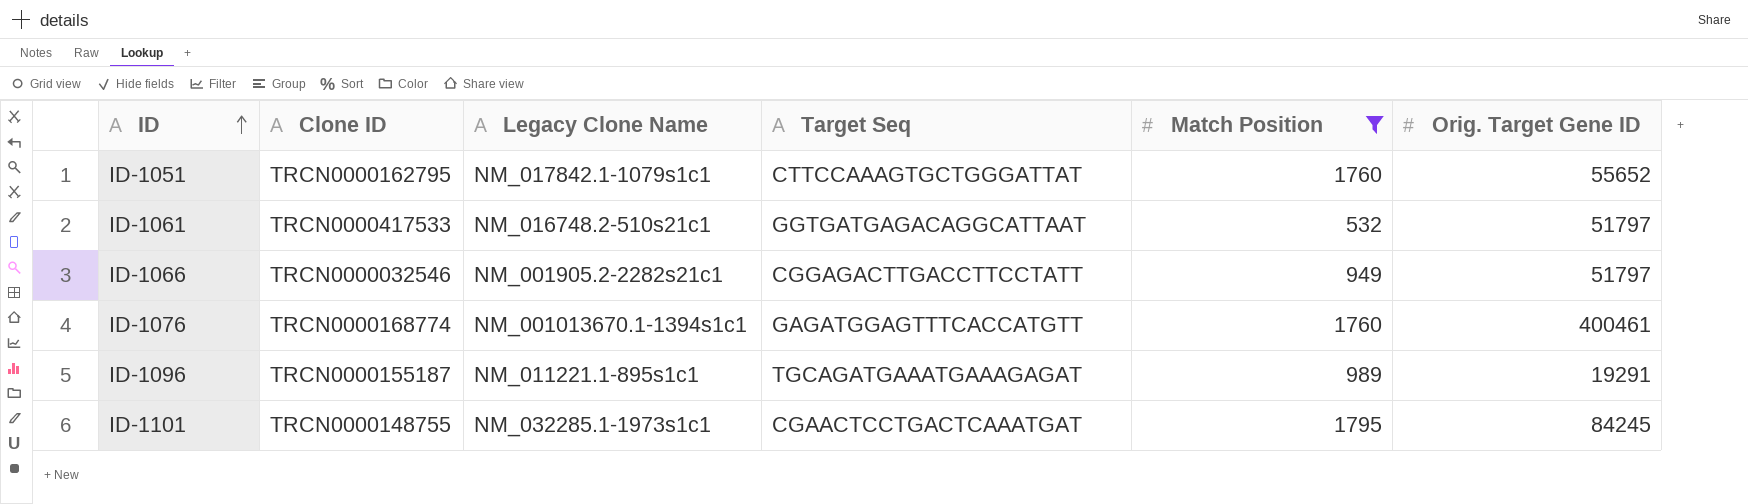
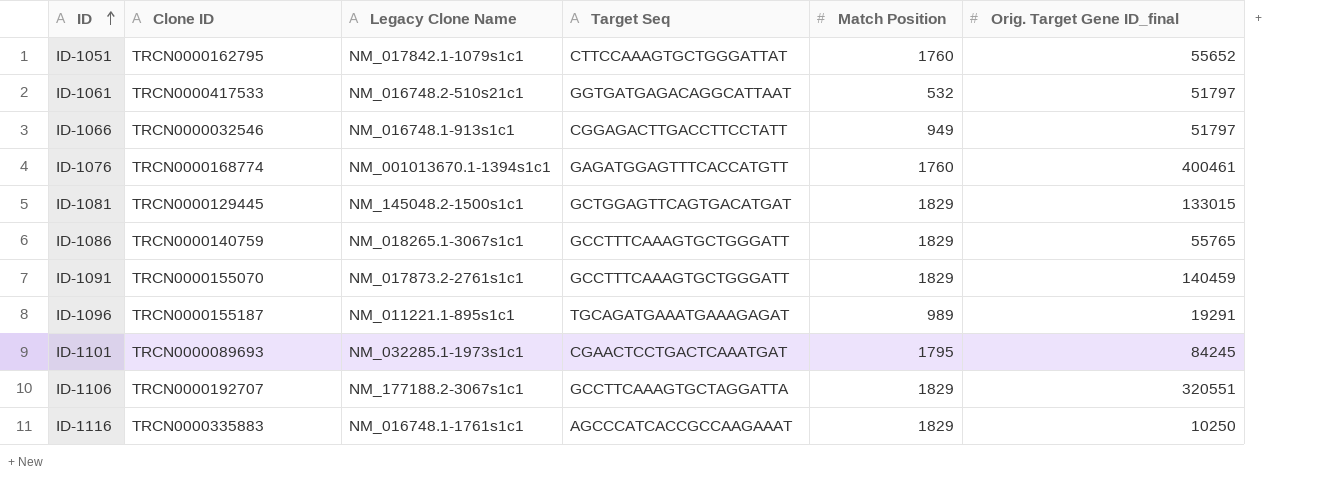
filter: Match Position != 1829 -> none
column name: Orig. Target Gene ID -> Orig. Target Gene ID_final
ID-1066 | Legacy Clone Name: NM_001905.2-2282s21c1 -> NM_016748.1-913s1c1
ID-1101 | Clone ID: TRCN0000148755 -> TRCN0000089693

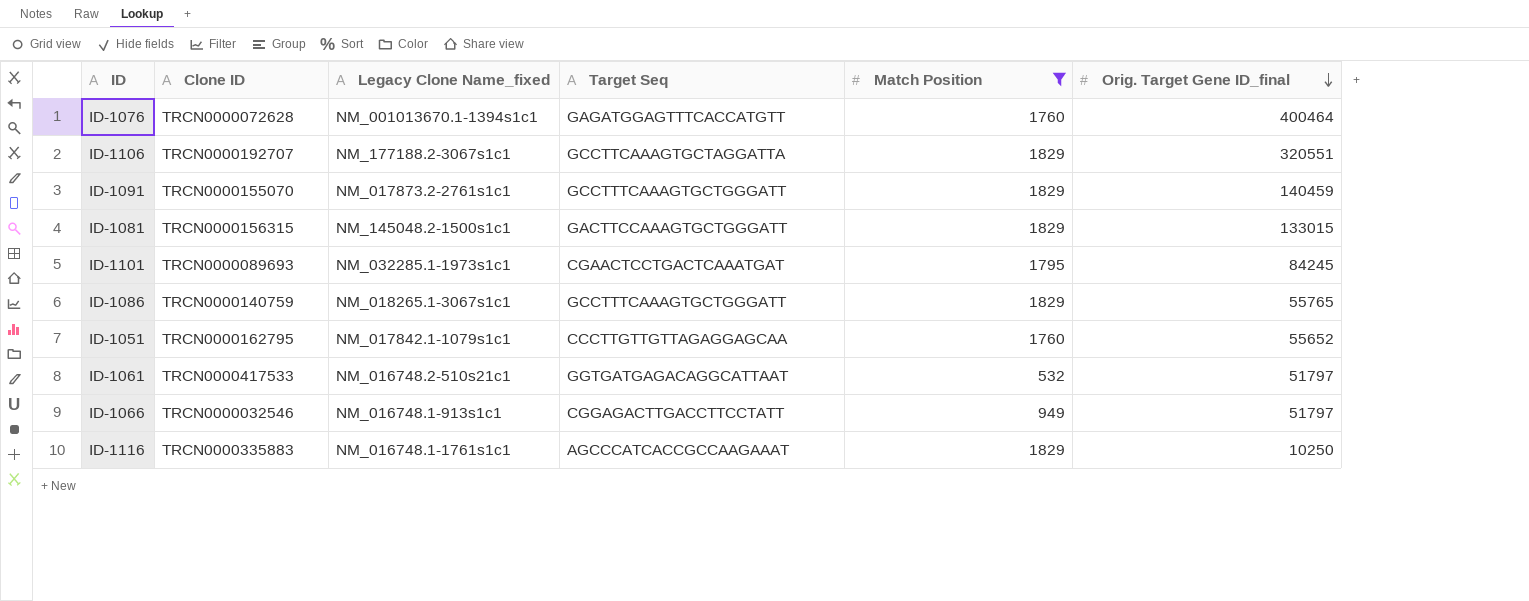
filter: none -> Match Position != 989
row order: ID ascending -> Orig. Target Gene ID_final descending
column name: Legacy Clone Name -> Legacy Clone Name_fixed
ID-1076 | Clone ID: TRCN0000168774 -> TRCN0000072628
ID-1076 | Orig. Target Gene ID_final: 400461 -> 400464
ID-1081 | Clone ID: TRCN0000129445 -> TRCN0000156315
ID-1081 | Target Seq: GCTGGAGTTCAGTGACATGAT -> GACTTCCAAAGTGCTGGGATT
ID-1051 | Target Seq: CTTCCAAAGTGCTGGGATTAT -> CCCTTGTTGTTAGAGGAGCAA

